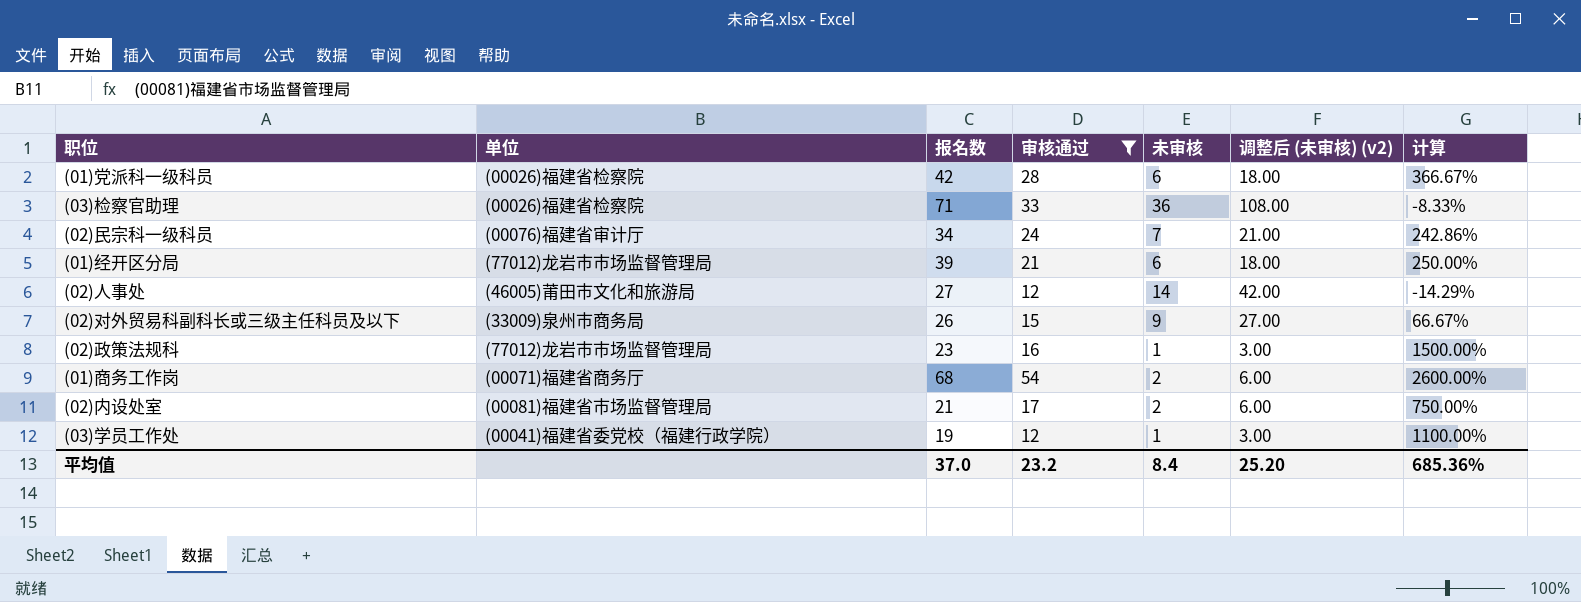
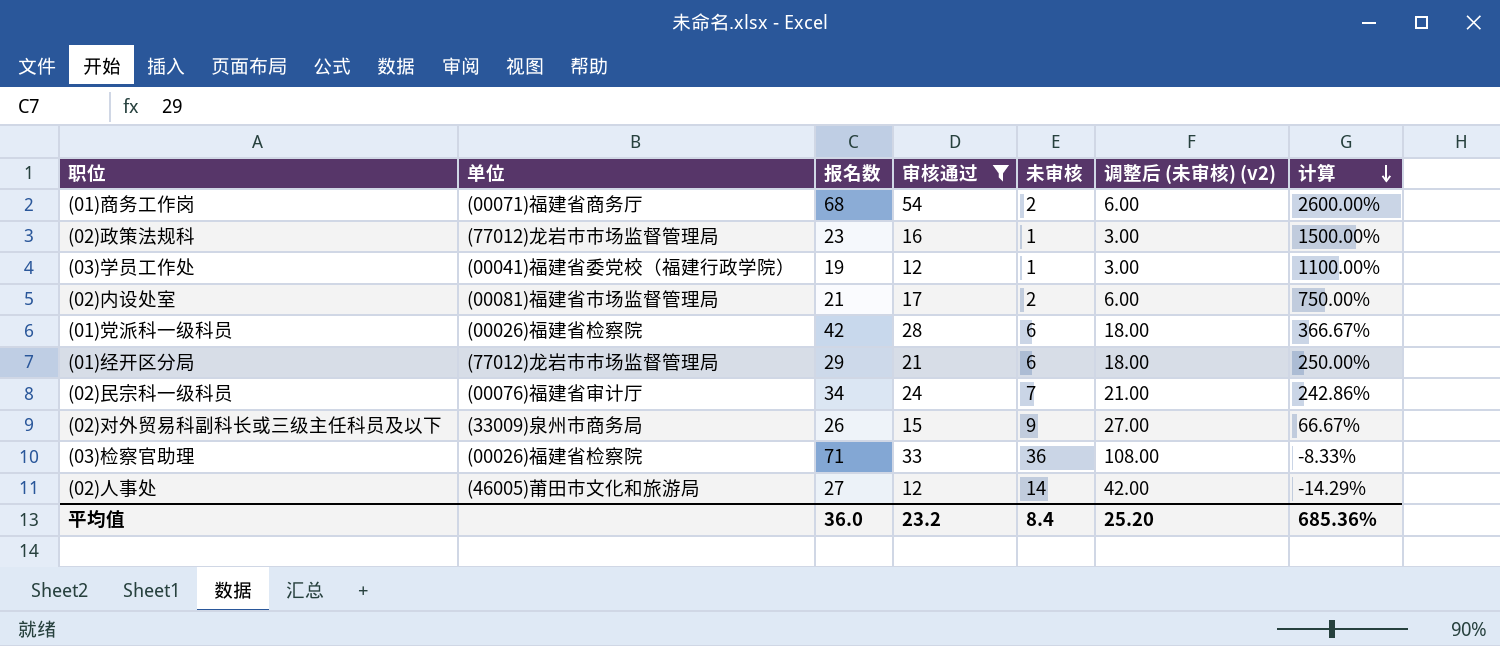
row order: none -> 计算 descending
(01)经开区分局 | 报名数: 39 -> 29
平均值 | 报名数: 37.0 -> 36.0

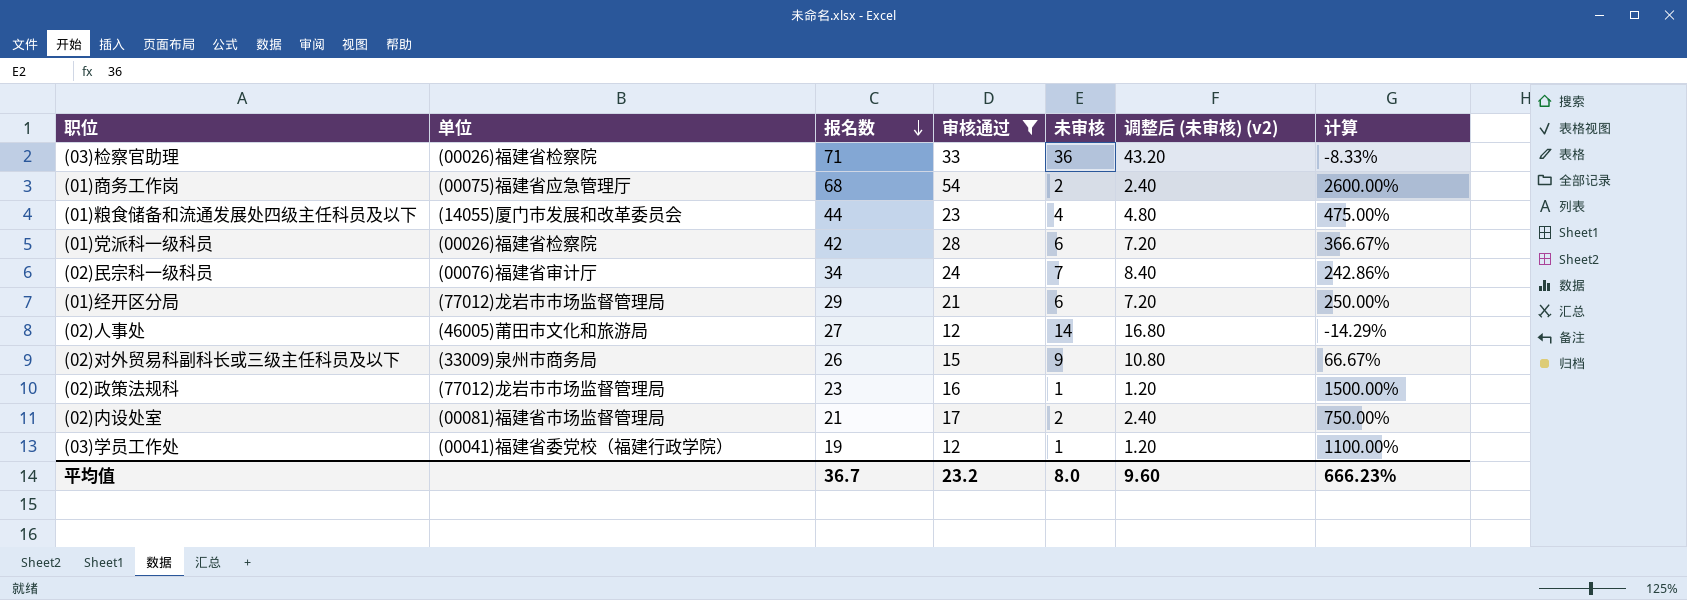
row order: 计算 descending -> 报名数 descending
column 调整后 (未审核) (v2) | formula: [未审核] * 3 -> [未审核] * 1.2
(01)商务工作岗 | 单位: (00071)福建省商务厅 -> (00075)福建省应急管理厅
row (01)粮食储备和流通发展处四级主任科员及以下: none -> (14055)厦门市发展和改革委员会 | 44 | 23 | 4 | 4.80 | 475.00%
平均值 | 报名数: 36.0 -> 36.7
平均值 | 未审核: 8.4 -> 8.0
平均值 | 调整后 (未审核) (v2): 25.20 -> 9.60
平均值 | 计算: 685.36% -> 666.23%

